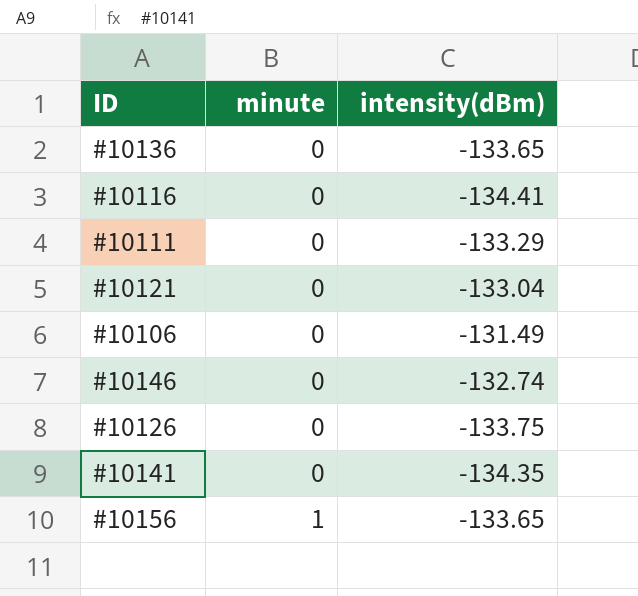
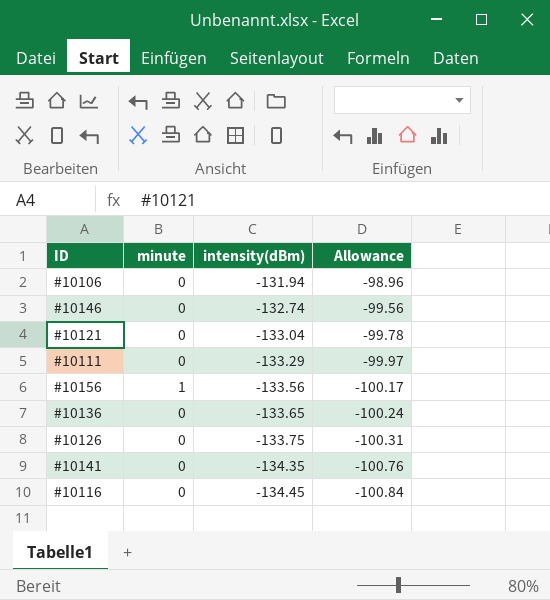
row order: minute ascending -> intensity(dBm) descending
column Allowance | formula: none -> [intensity(dBm)] * 0.75
#10106 | intensity(dBm): -131.49 -> -131.94
#10156 | intensity(dBm): -133.65 -> -133.56
#10116 | intensity(dBm): -134.41 -> -134.45

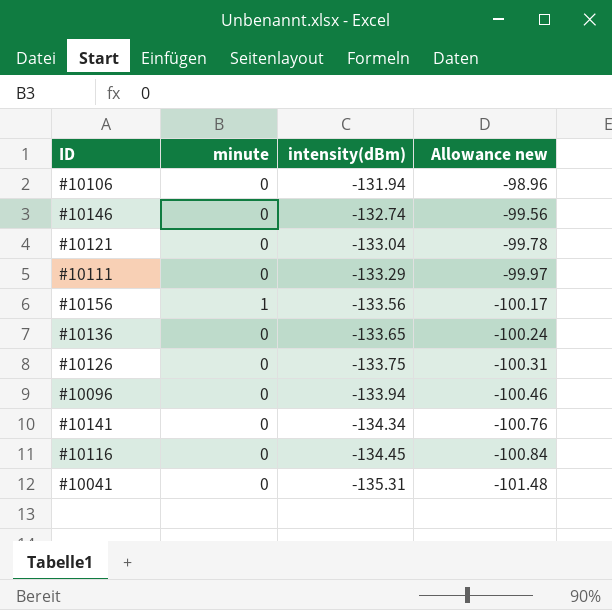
column name: Allowance -> Allowance new
row #10096: none -> 0 | -133.94 | -100.46
#10141 | intensity(dBm): -134.35 -> -134.34
row #10041: none -> 0 | -135.31 | -101.48

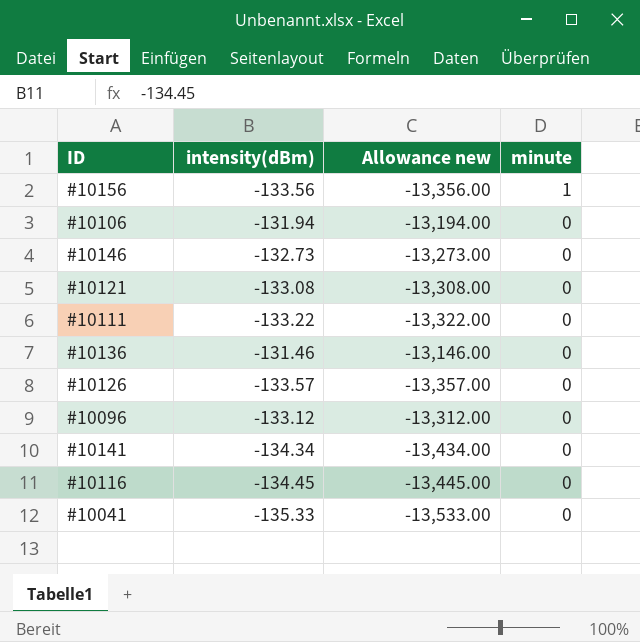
row order: intensity(dBm) descending -> minute descending
column Allowance new | formula: [intensity(dBm)] * 0.75 -> [intensity(dBm)] * 100
column minute | position: 2 -> 4
#10146 | intensity(dBm): -132.74 -> -132.73
#10121 | intensity(dBm): -133.04 -> -133.08
#10111 | intensity(dBm): -133.29 -> -133.22
#10136 | intensity(dBm): -133.65 -> -131.46
#10126 | intensity(dBm): -133.75 -> -133.57
#10096 | intensity(dBm): -133.94 -> -133.12
#10041 | intensity(dBm): -135.31 -> -135.33

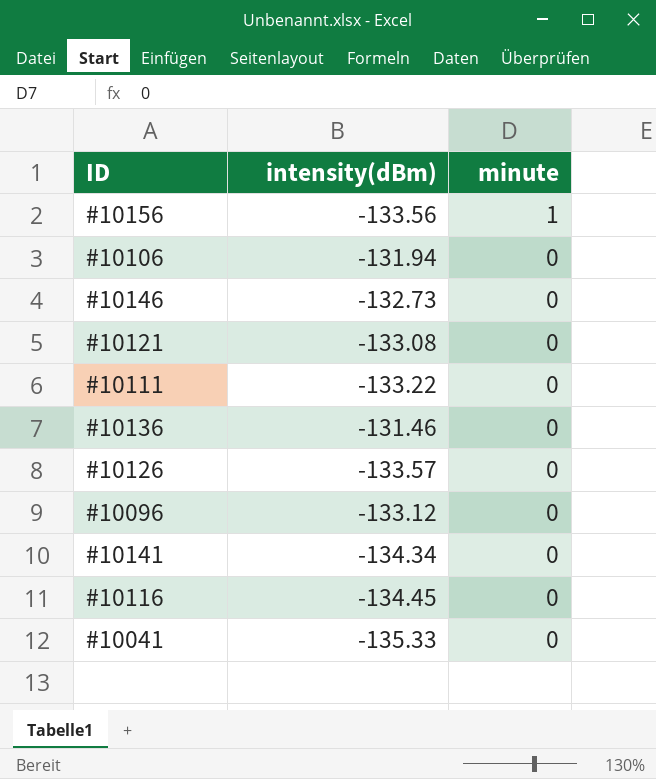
column Allowance new | formula: [intensity(dBm)] * 100 -> none

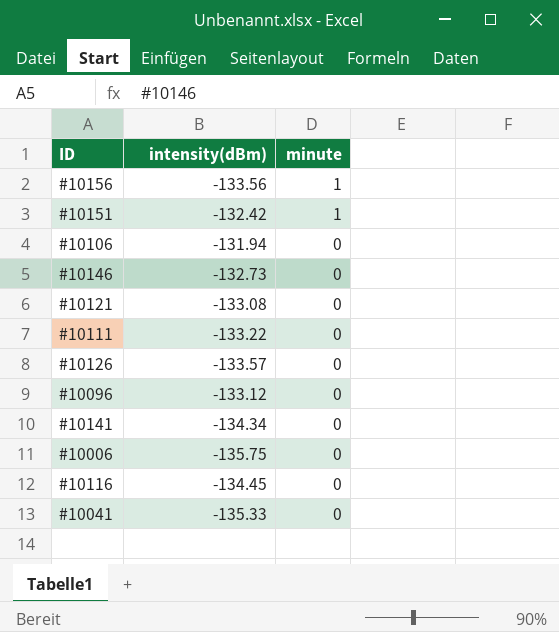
row #10136: -131.46 | 0 -> none
row #10151: none -> -132.42 | 1
row #10006: none -> -135.75 | 0

